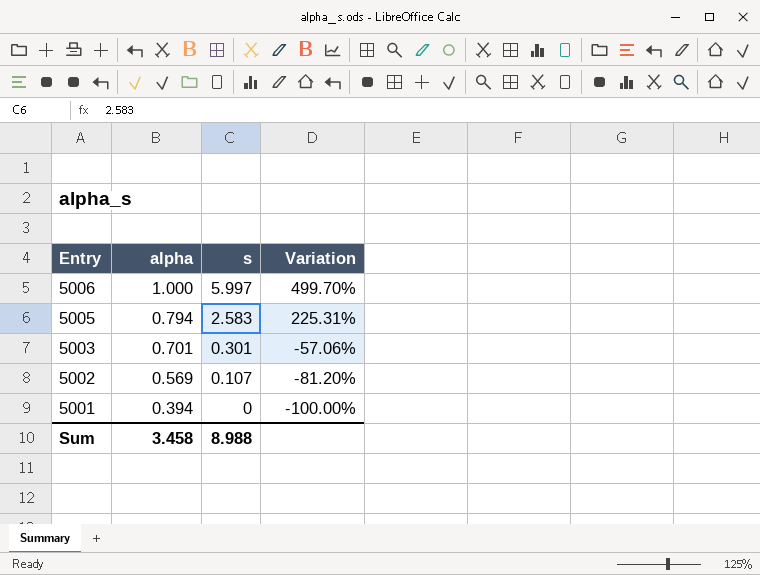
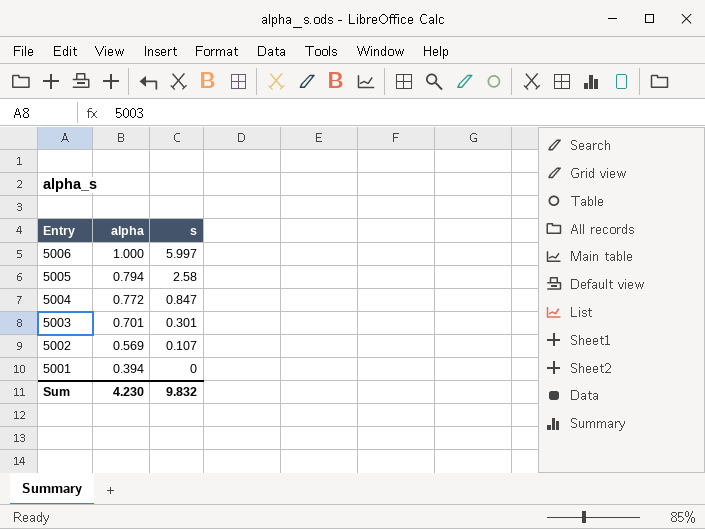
column Variation | formula: ([s] - [alpha]) / [alpha] -> none
5005 | s: 2.583 -> 2.58
row 5004: none -> 0.772 | 0.847
Sum | alpha: 3.458 -> 4.230
Sum | s: 8.988 -> 9.832

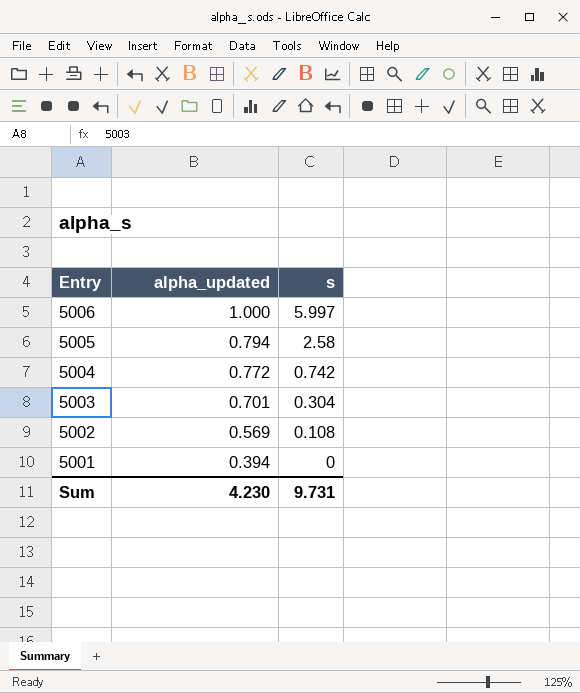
column name: alpha -> alpha_updated
5004 | s: 0.847 -> 0.742
5003 | s: 0.301 -> 0.304
5002 | s: 0.107 -> 0.108
Sum | s: 9.832 -> 9.731

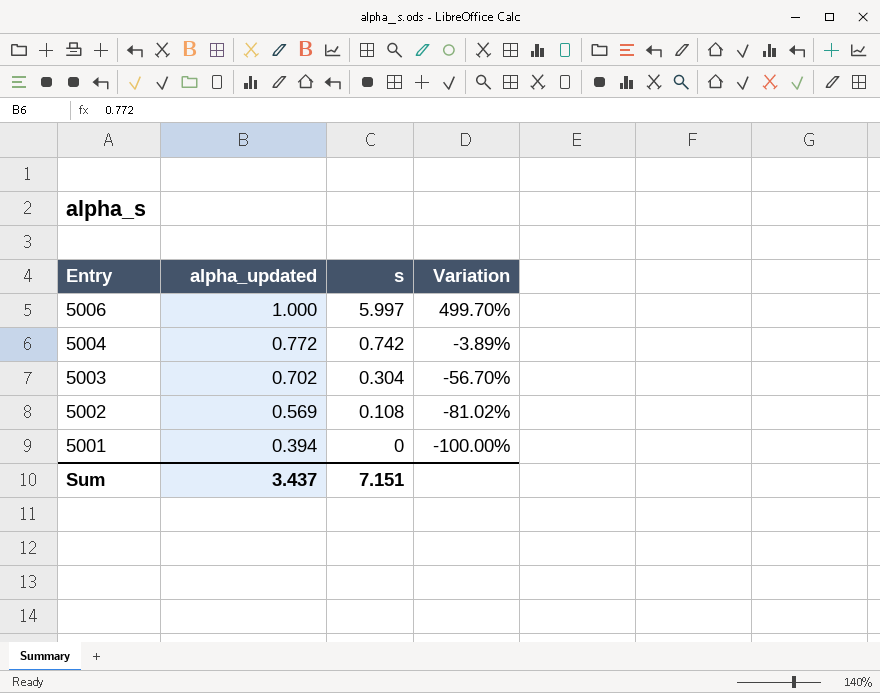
column Variation | formula: none -> ([s] - [alpha_updated]) / [alpha_updated]
row 5005: 0.794 | 2.58 -> none
5003 | alpha_updated: 0.701 -> 0.702
Sum | alpha_updated: 4.230 -> 3.437
Sum | s: 9.731 -> 7.151

